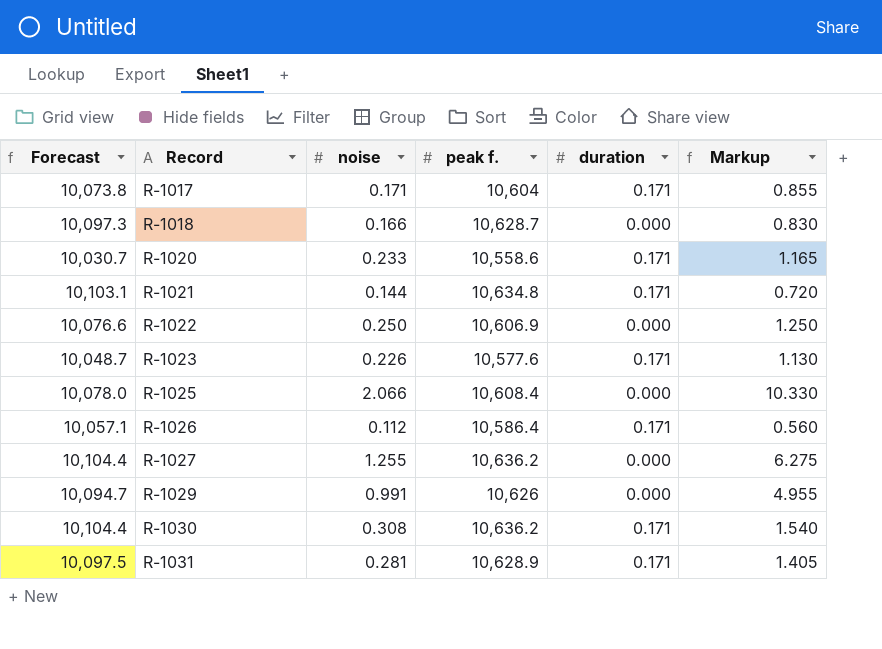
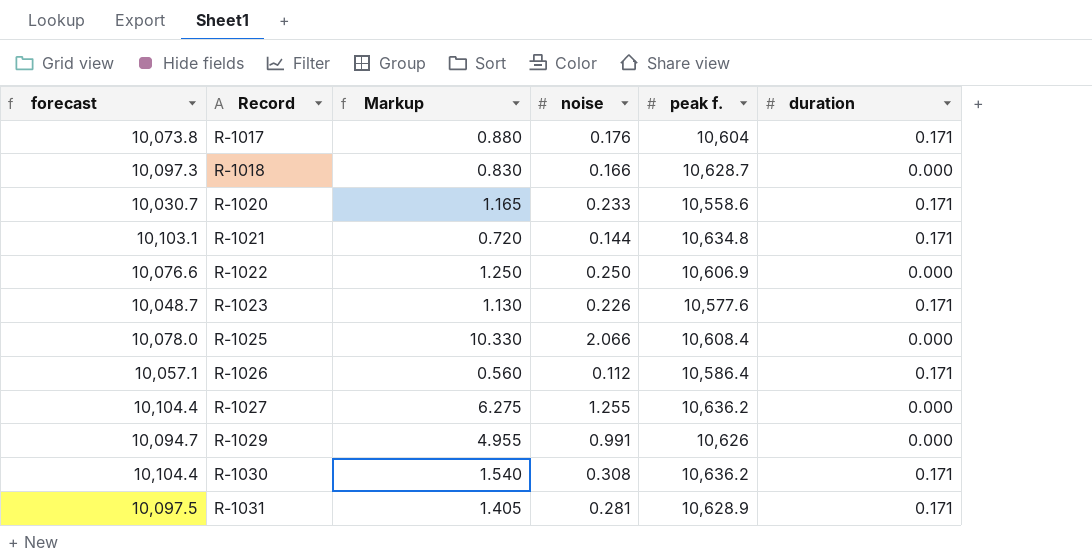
column name: Forecast -> forecast
column Markup | position: 6 -> 3
R-1017 | Markup: 0.855 -> 0.880
R-1017 | noise: 0.171 -> 0.176

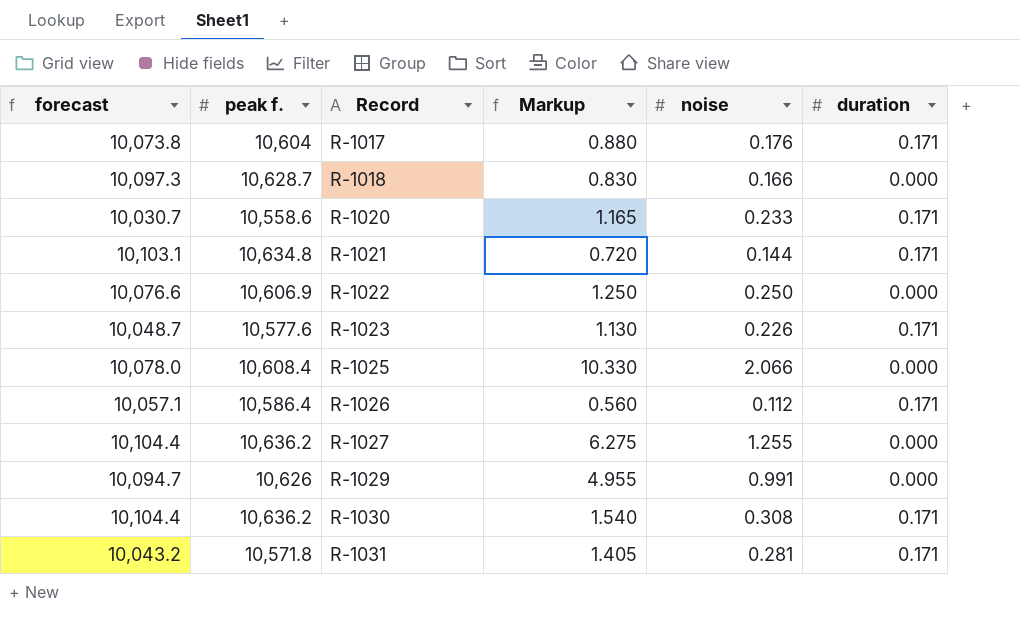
column peak f. | position: 5 -> 2
R-1031 | forecast: 10,097.5 -> 10,043.2
R-1031 | peak f.: 10,628.9 -> 10,571.8

